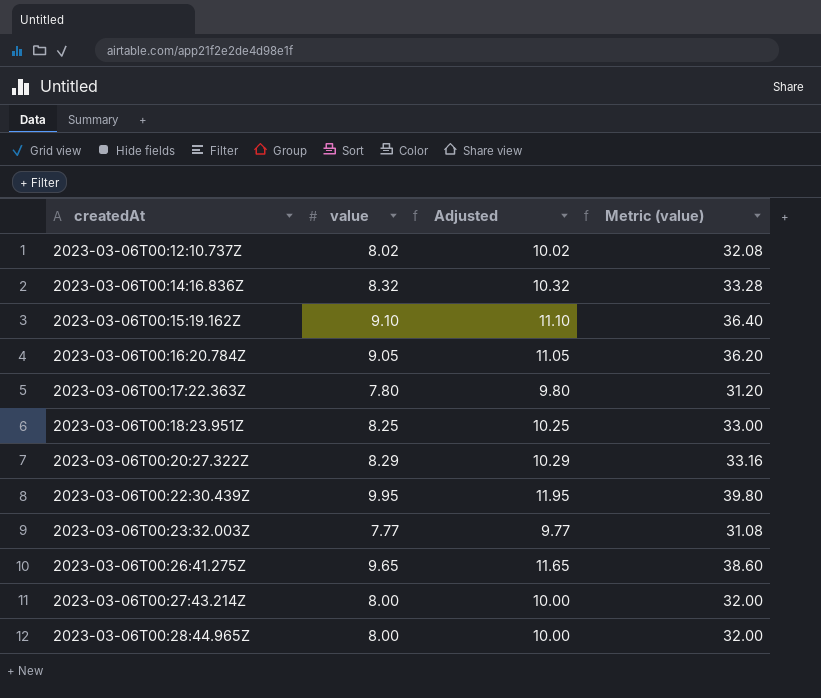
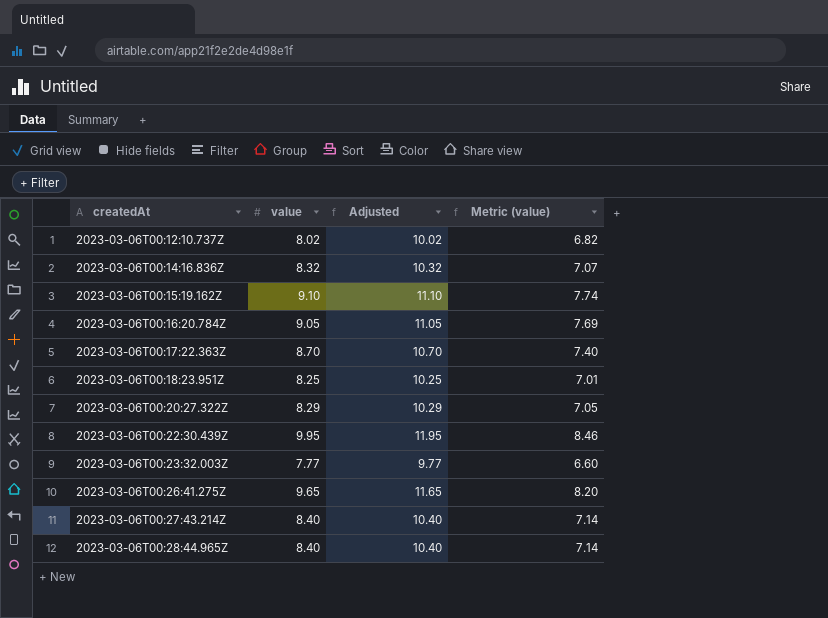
column Metric (value) | formula: [value] * 4 -> [value] * 0.85
2023-03-06T00:17:22.363Z | value: 7.80 -> 8.70
2023-03-06T00:17:22.363Z | Adjusted: 9.80 -> 10.70
2023-03-06T00:27:43.214Z | value: 8.00 -> 8.40
2023-03-06T00:27:43.214Z | Adjusted: 10.00 -> 10.40
2023-03-06T00:28:44.965Z | value: 8.00 -> 8.40
2023-03-06T00:28:44.965Z | Adjusted: 10.00 -> 10.40

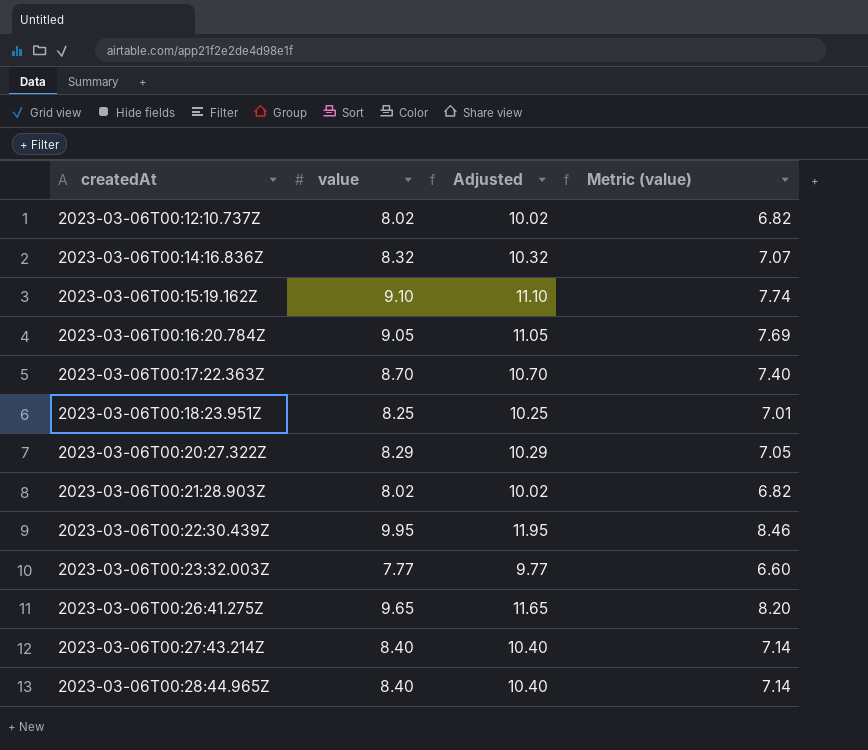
row 2023-03-06T00:21:28.903Z: none -> 8.02 | 10.02 | 6.82

